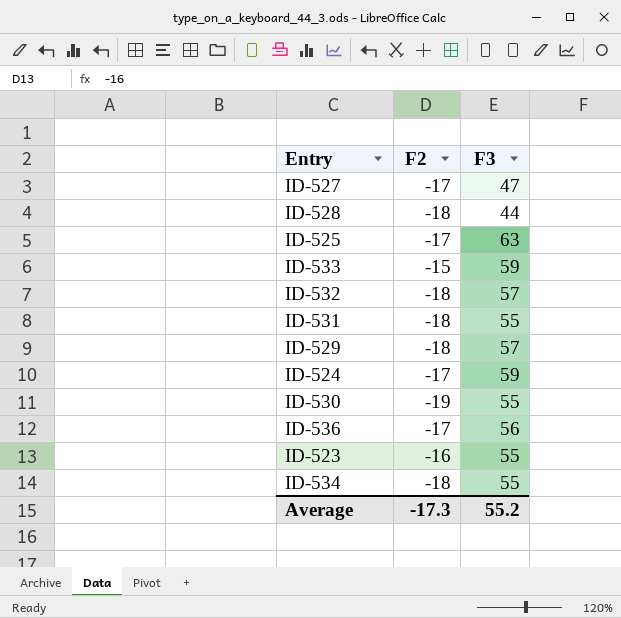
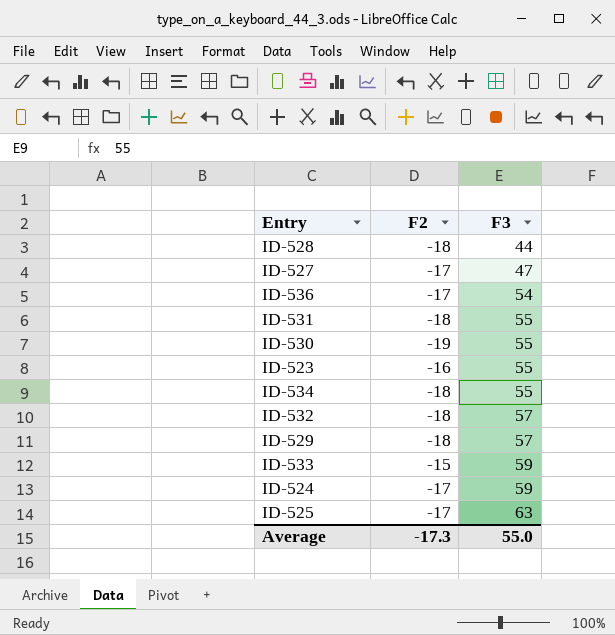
row order: none -> F3 ascending
ID-536 | F3: 56 -> 54
Average | F3: 55.2 -> 55.0

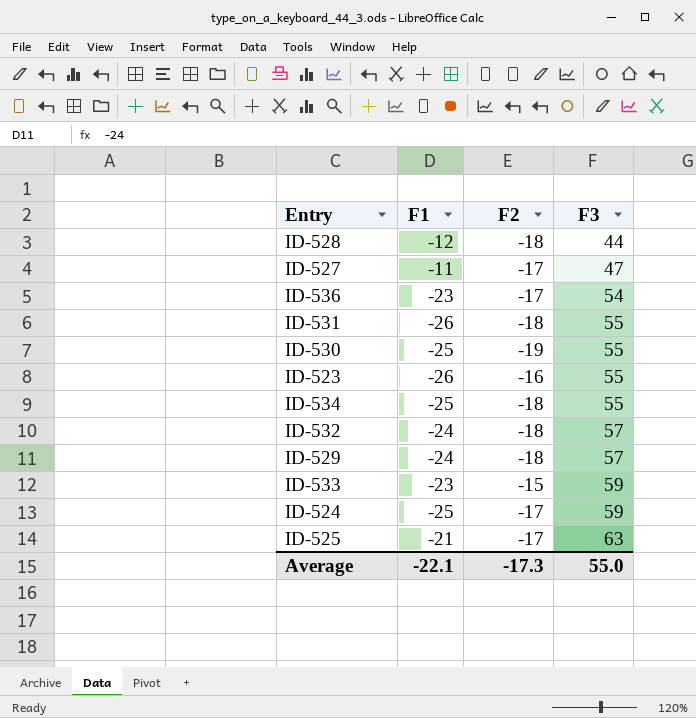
column F1 | position: none -> 2

